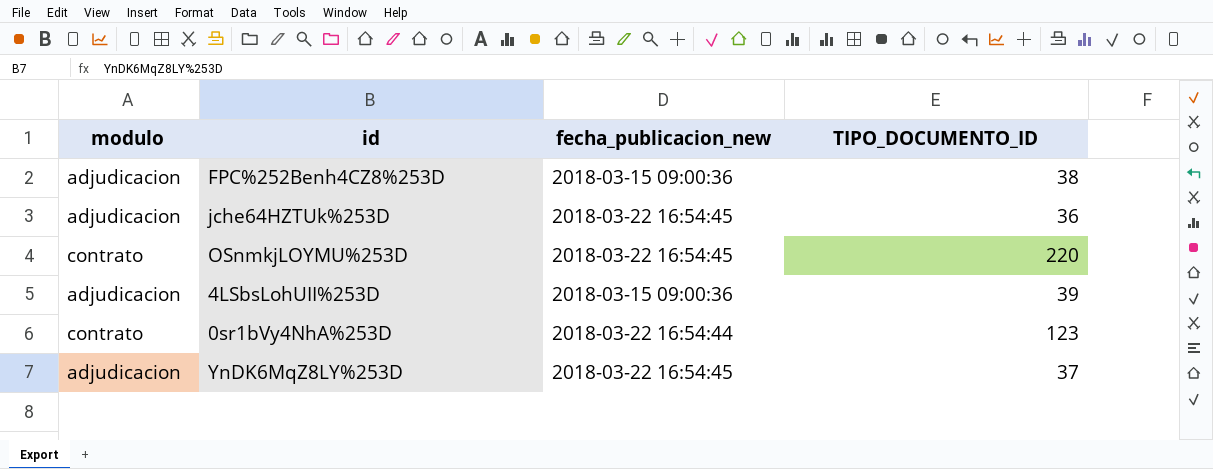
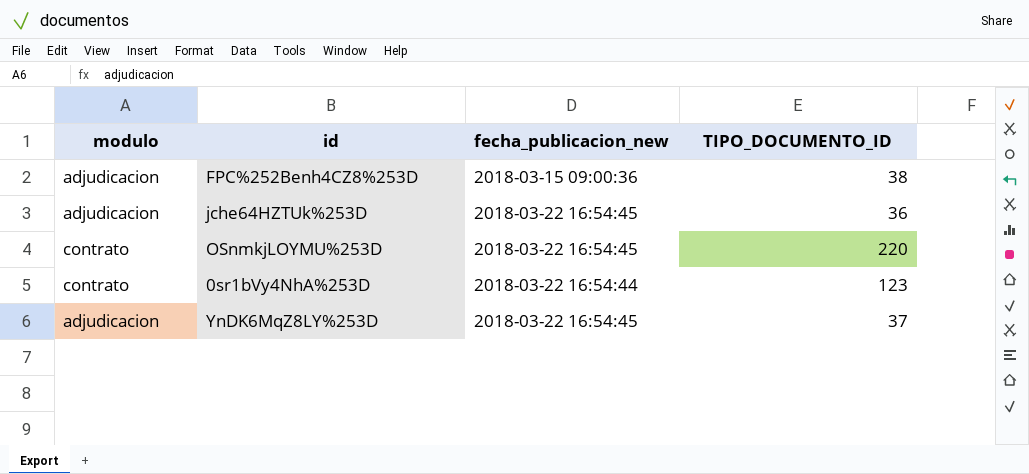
row 4LSbsLohUII%253D: adjudicacion | 2018-03-15 09:00:36 | 39 -> none

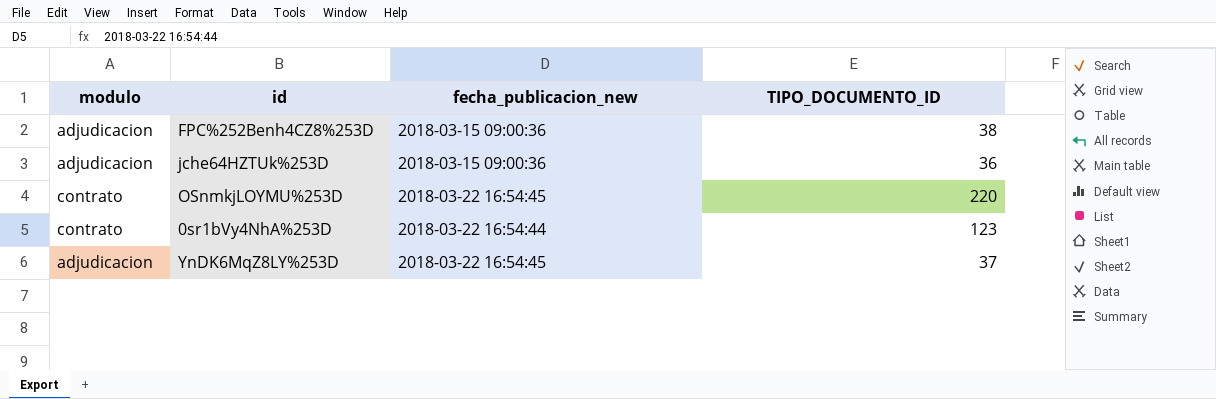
jche64HZTUk%253D | fecha_publicacion_new: 2018-03-22 16:54:45 -> 2018-03-15 09:00:36

